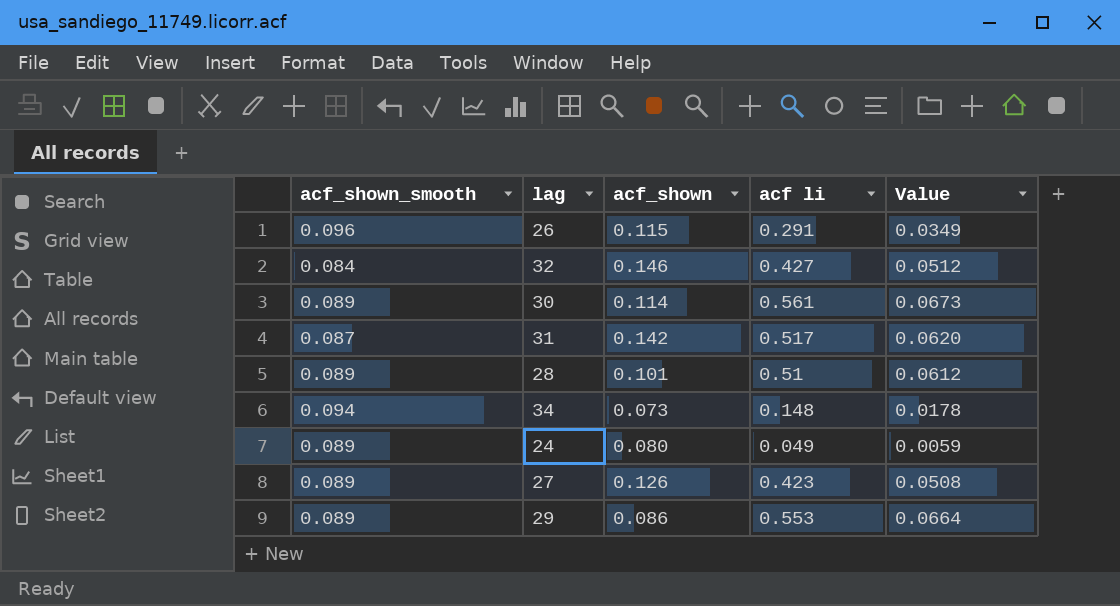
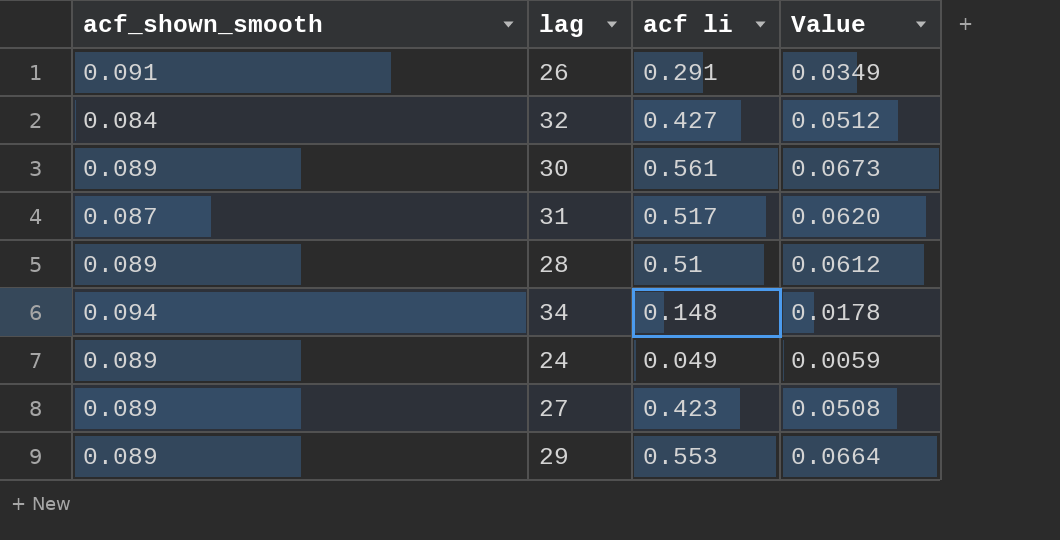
column acf_shown | position: 3 -> none
26 | acf_shown_smooth: 0.096 -> 0.091

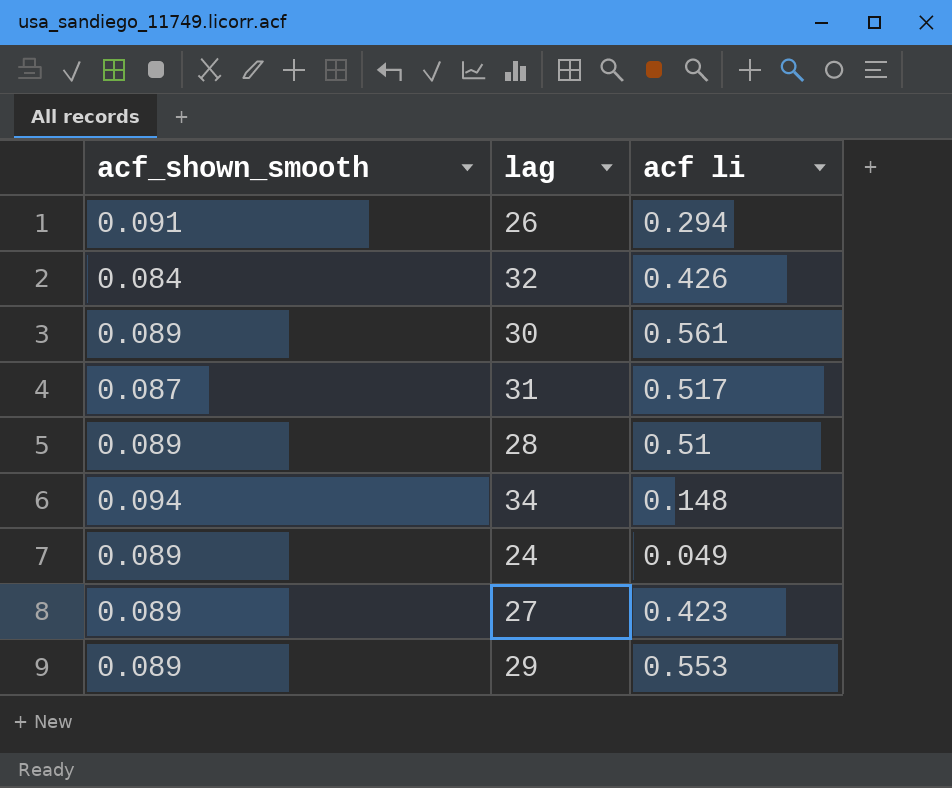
column Value | formula: [acf li] * 0.12 -> none
26 | acf li: 0.291 -> 0.294
32 | acf li: 0.427 -> 0.426

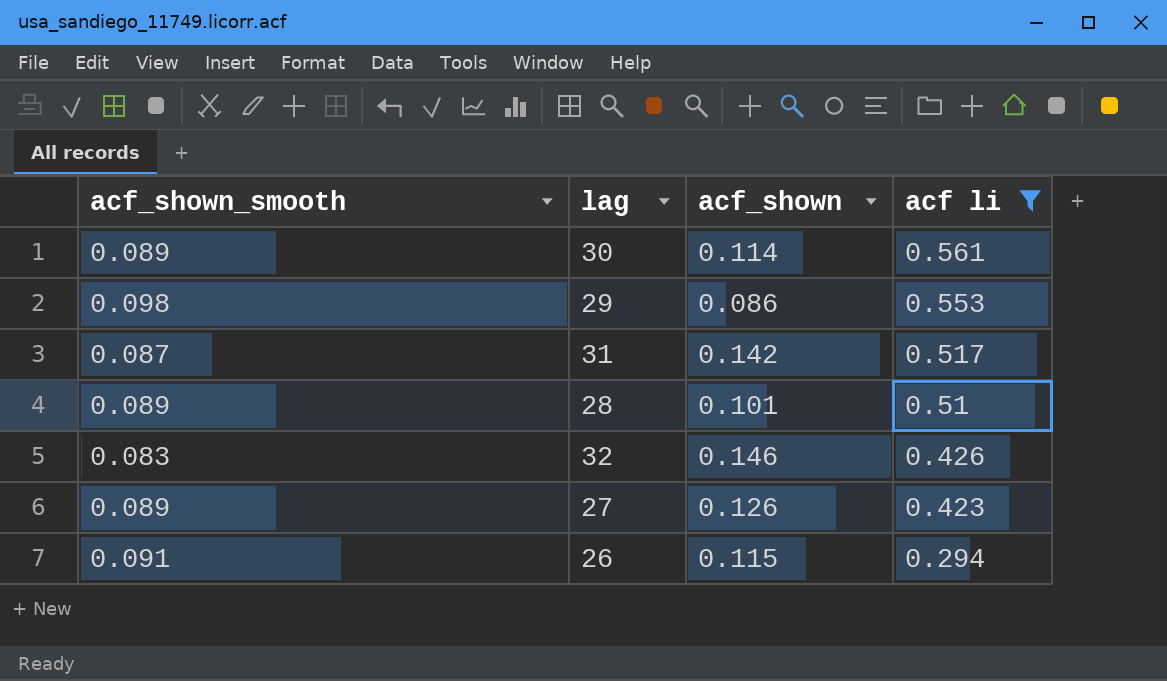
filter: none -> acf li >= 0.294
row order: none -> acf li descending
column acf_shown | position: none -> 3
29 | acf_shown_smooth: 0.089 -> 0.098
32 | acf_shown_smooth: 0.084 -> 0.083

